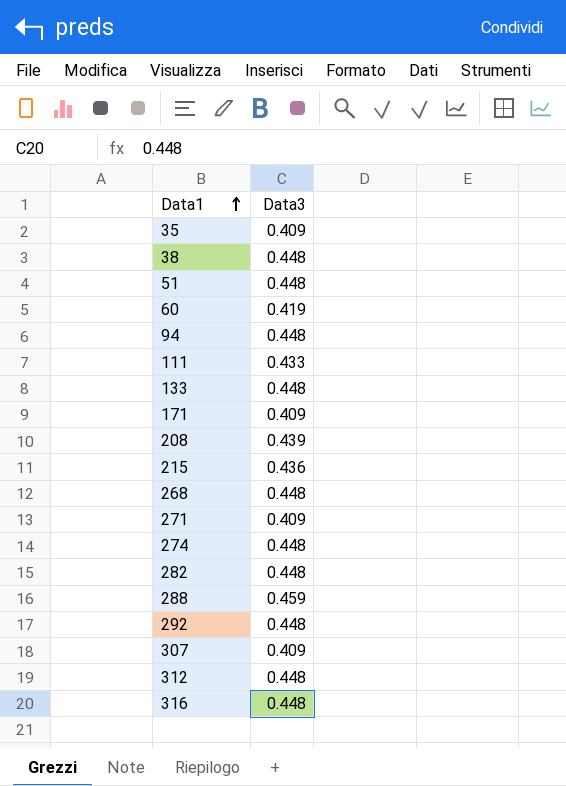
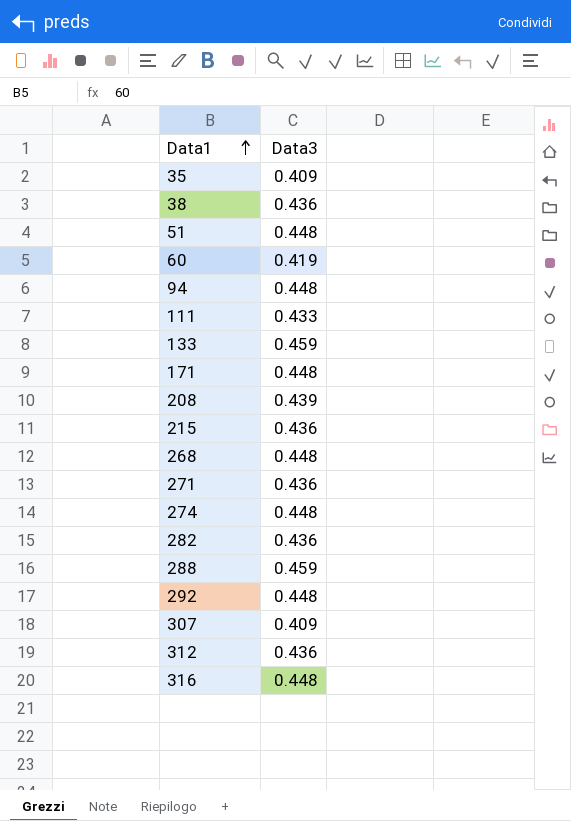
38 | Data3: 0.448 -> 0.436
133 | Data3: 0.448 -> 0.459
171 | Data3: 0.409 -> 0.448
271 | Data3: 0.409 -> 0.436
282 | Data3: 0.448 -> 0.436
312 | Data3: 0.448 -> 0.436

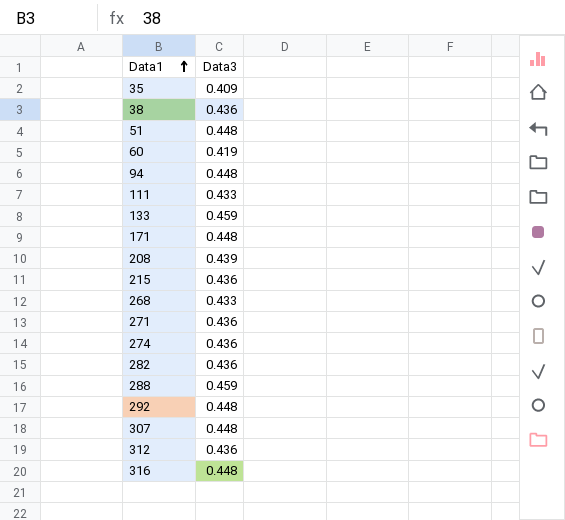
268 | Data3: 0.448 -> 0.433
274 | Data3: 0.448 -> 0.436
307 | Data3: 0.409 -> 0.448

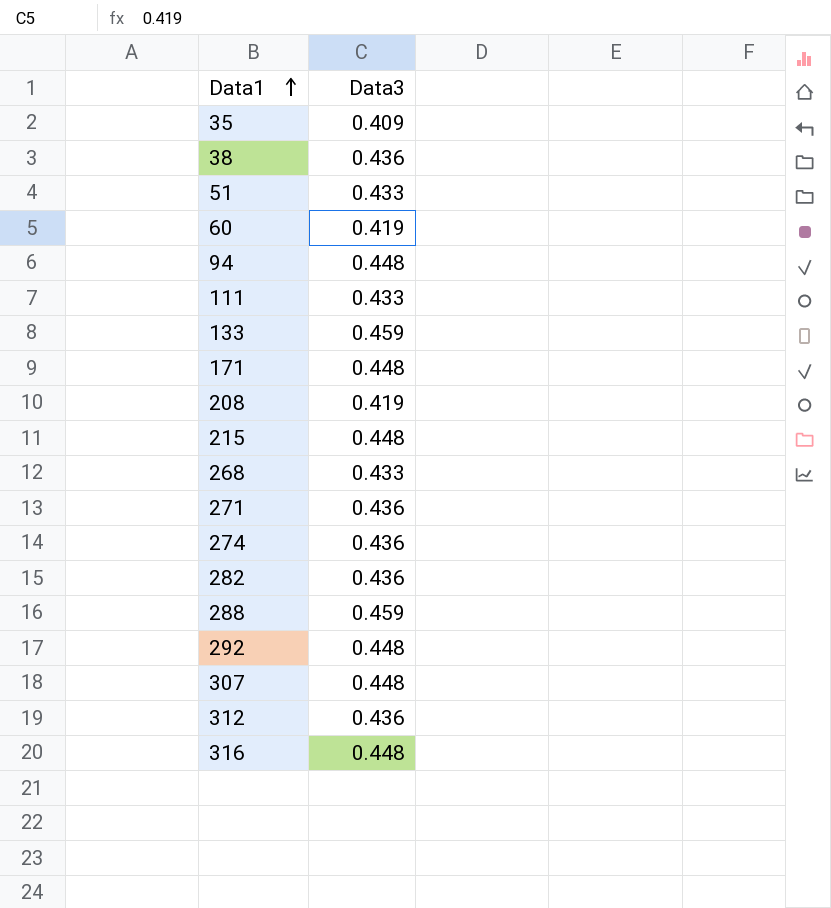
51 | Data3: 0.448 -> 0.433
208 | Data3: 0.439 -> 0.419
215 | Data3: 0.436 -> 0.448

